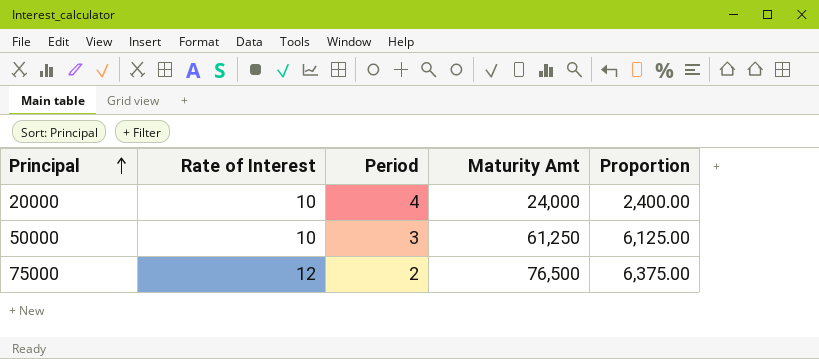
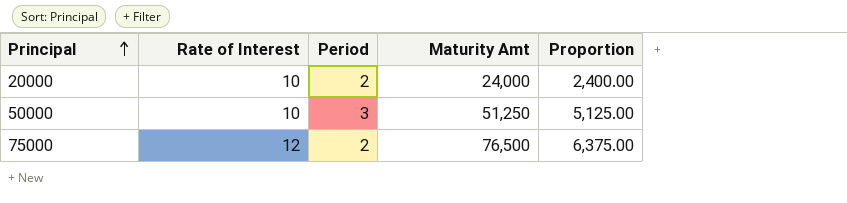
20000 | Period: 4 -> 2
50000 | Maturity Amt: 61,250 -> 51,250
50000 | Proportion: 6,125.00 -> 5,125.00

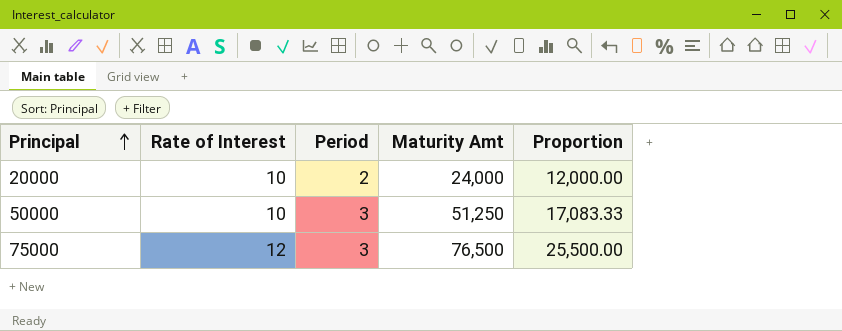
column Proportion | formula: [Maturity Amt] / [Rate of Interest] -> [Maturity Amt] / [Period]
75000 | Period: 2 -> 3

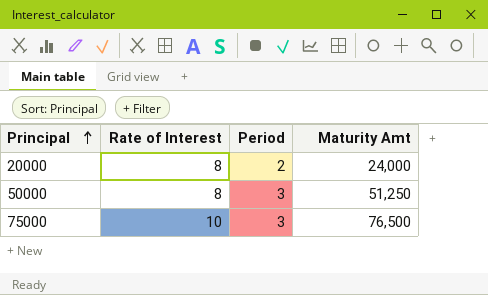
column Proportion | formula: [Maturity Amt] / [Period] -> none
20000 | Rate of Interest: 10 -> 8
50000 | Rate of Interest: 10 -> 8
75000 | Rate of Interest: 12 -> 10

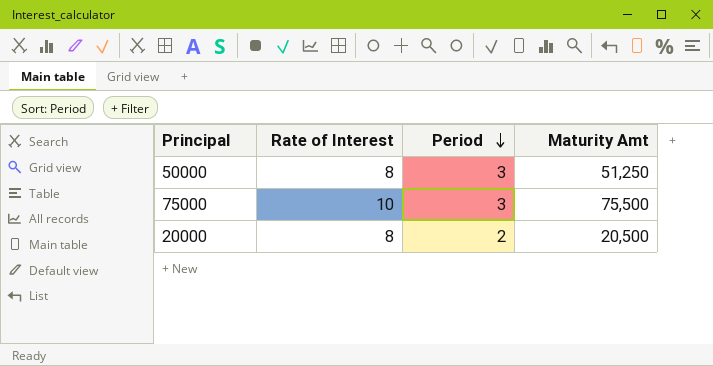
row order: Principal ascending -> Period descending
75000 | Maturity Amt: 76,500 -> 75,500
20000 | Maturity Amt: 24,000 -> 20,500

